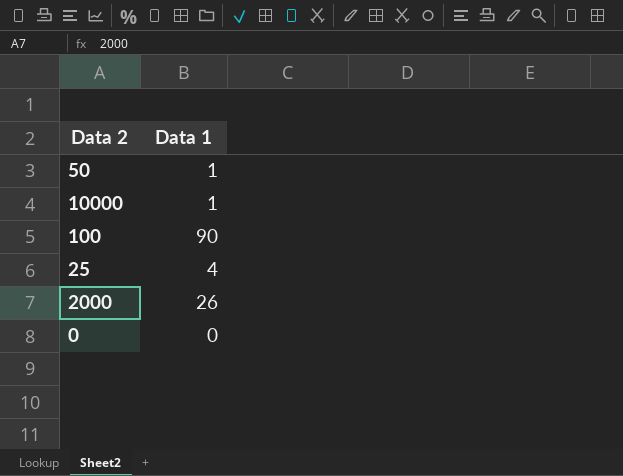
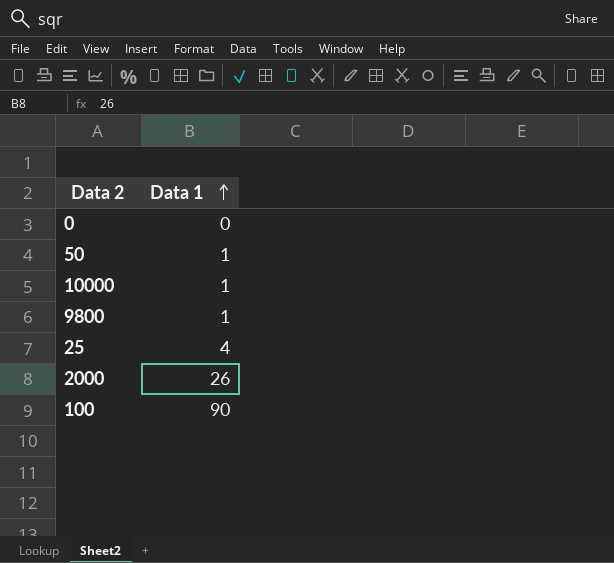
row order: none -> Data 1 ascending
row 9800: none -> 1

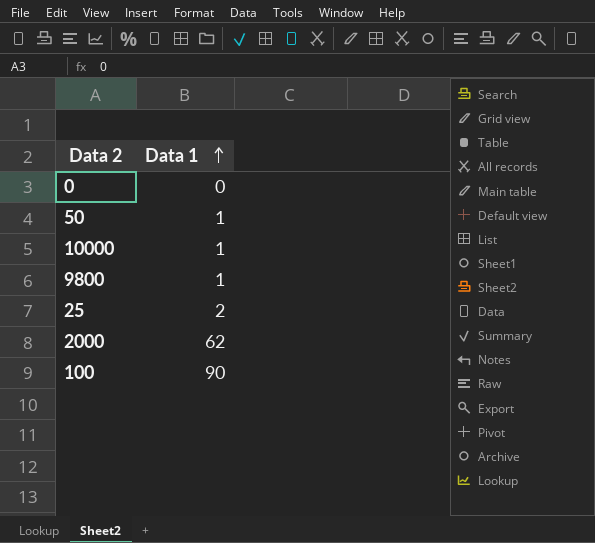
25 | Data 1: 4 -> 2
2000 | Data 1: 26 -> 62

